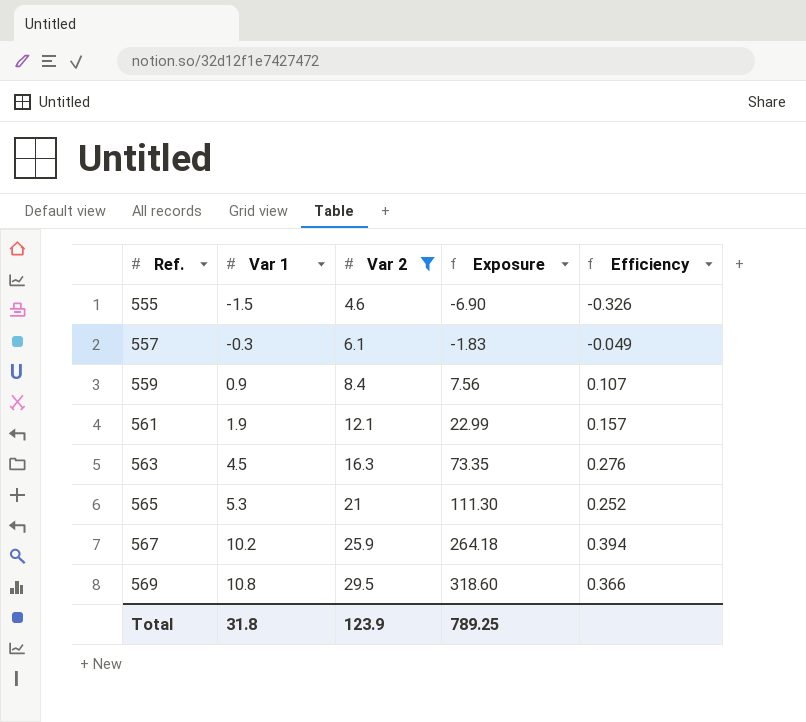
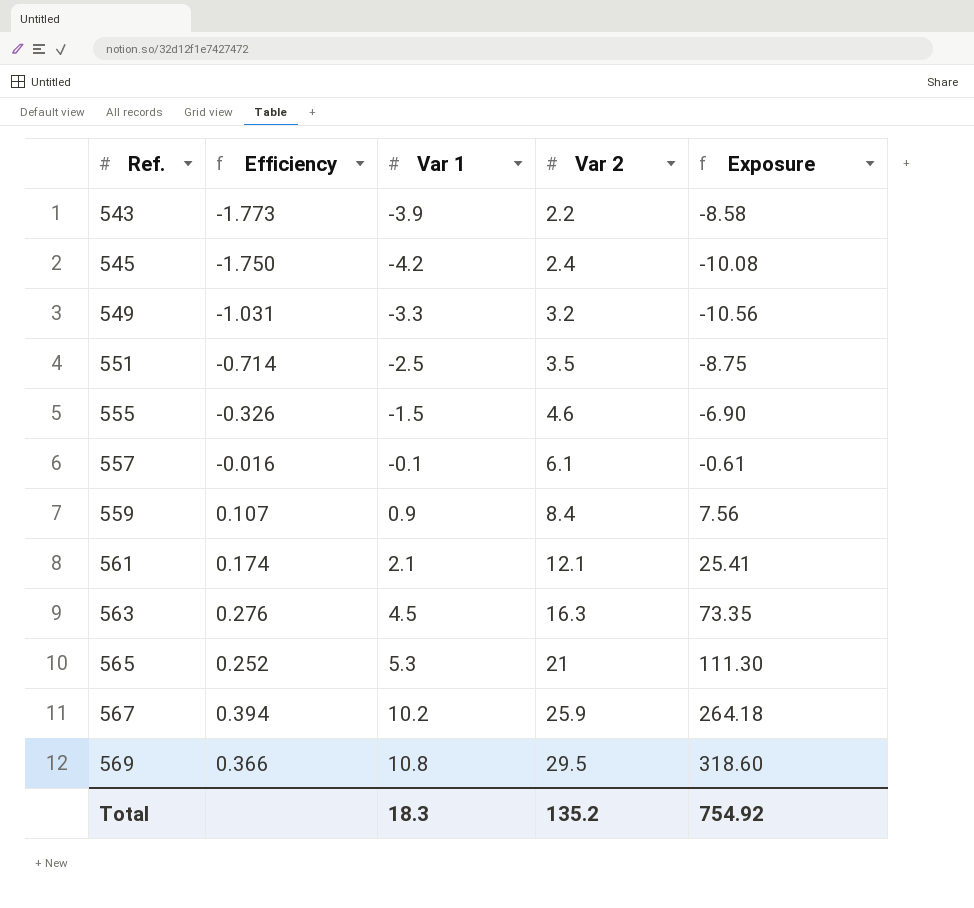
filter: Var 2 >= 4.6 -> none
column Efficiency | position: 5 -> 2
557 | Efficiency: -0.049 -> -0.016
557 | Var 1: -0.3 -> -0.1
557 | Exposure: -1.83 -> -0.61
561 | Efficiency: 0.157 -> 0.174
561 | Var 1: 1.9 -> 2.1
561 | Exposure: 22.99 -> 25.41
Total | Var 1: 31.8 -> 18.3
Total | Var 2: 123.9 -> 135.2
Total | Exposure: 789.25 -> 754.92

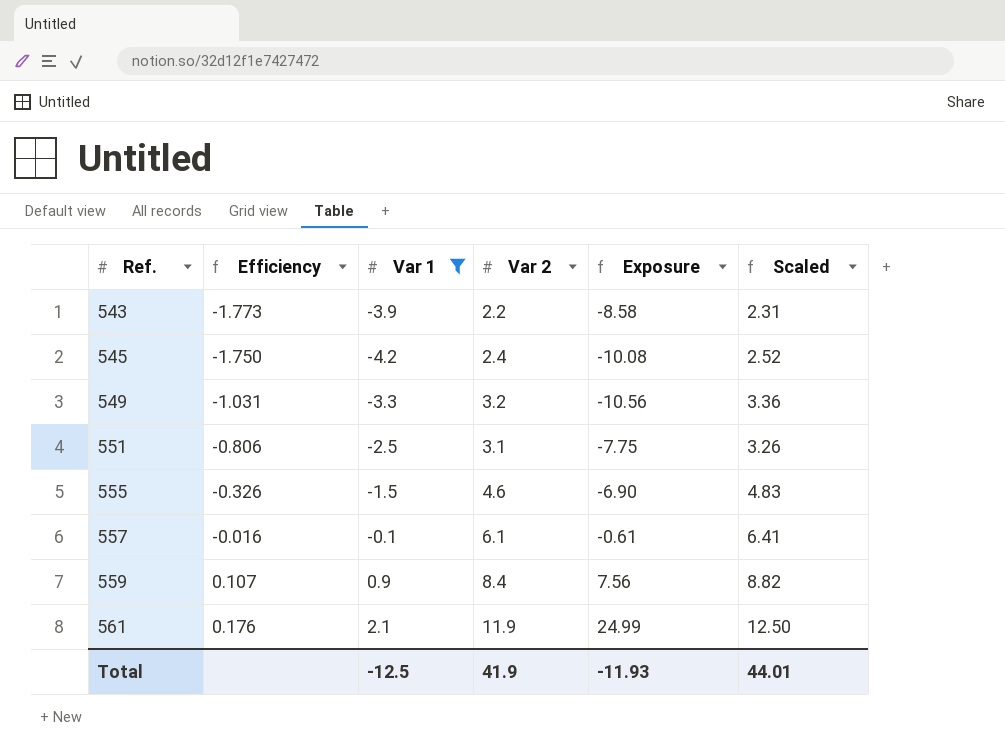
filter: none -> Var 1 <= 2.1
column Scaled | formula: none -> [Var 2] * 1.05
551 | Efficiency: -0.714 -> -0.806
551 | Var 2: 3.5 -> 3.1
551 | Exposure: -8.75 -> -7.75
561 | Efficiency: 0.174 -> 0.176
561 | Var 2: 12.1 -> 11.9
561 | Exposure: 25.41 -> 24.99
Total | Var 1: 18.3 -> -12.5
Total | Var 2: 135.2 -> 41.9
Total | Exposure: 754.92 -> -11.93

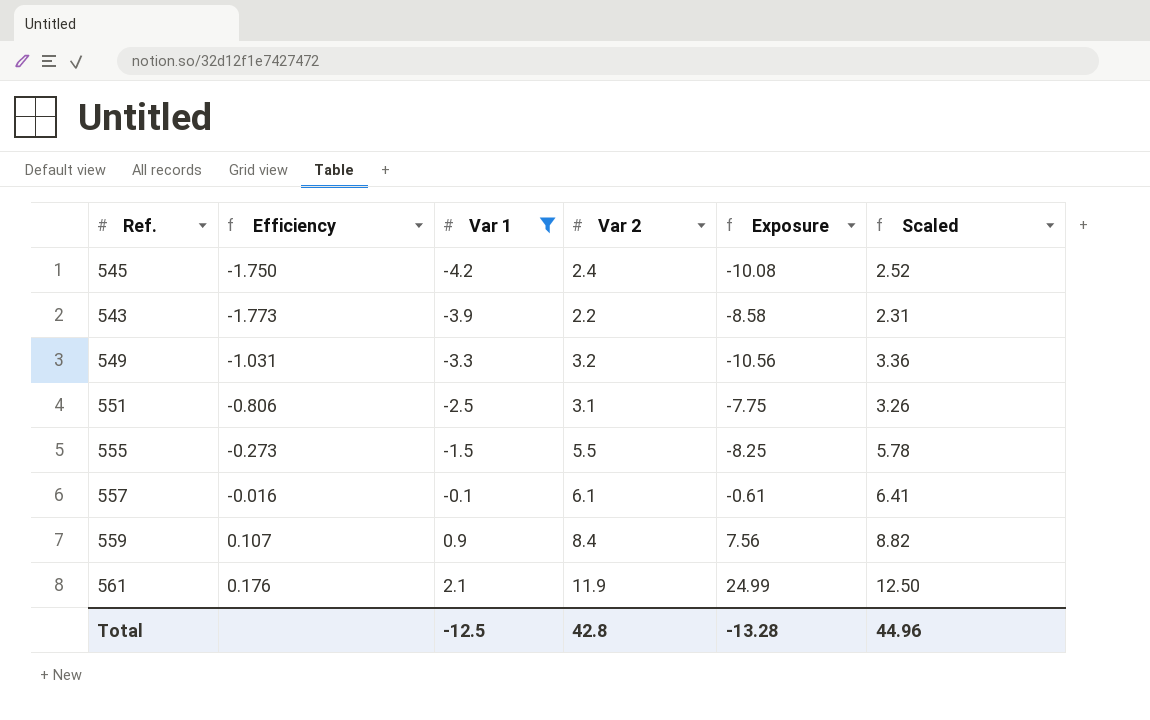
row order: Ref. ascending -> Var 1 ascending
555 | Efficiency: -0.326 -> -0.273
555 | Var 2: 4.6 -> 5.5
555 | Exposure: -6.90 -> -8.25
555 | Scaled: 4.83 -> 5.78
Total | Var 2: 41.9 -> 42.8
Total | Exposure: -11.93 -> -13.28
Total | Scaled: 44.01 -> 44.96

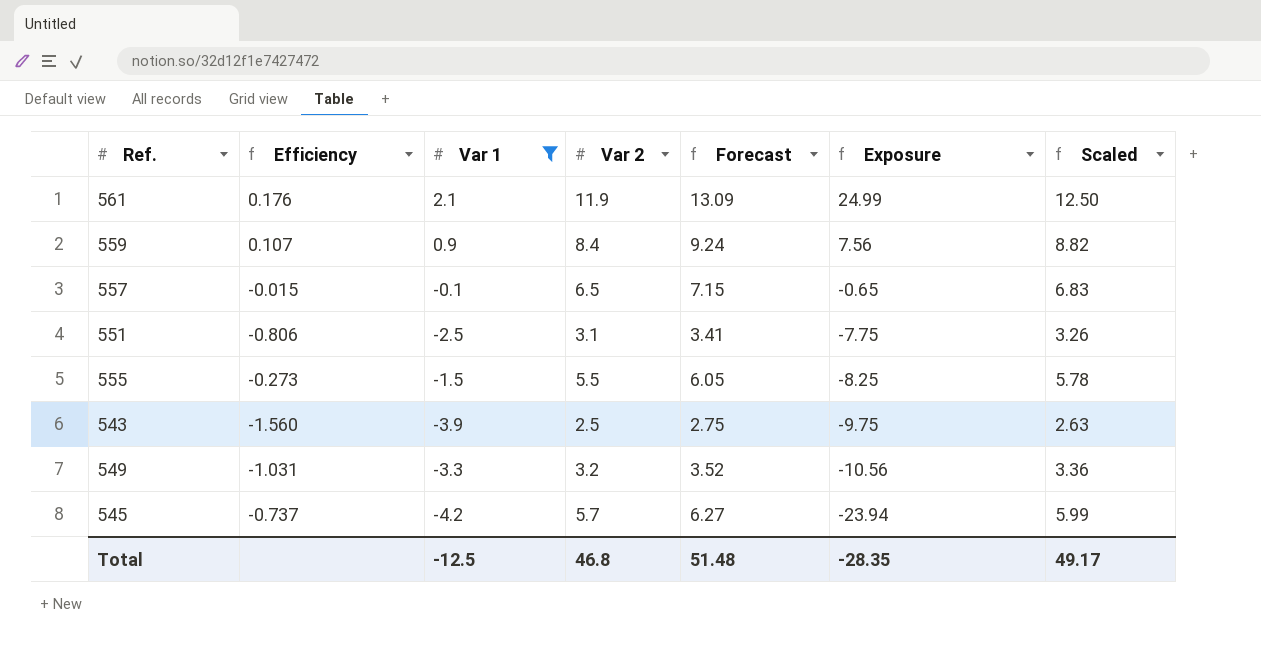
row order: Var 1 ascending -> Exposure descending
column Forecast | formula: none -> [Var 2] * 1.1
557 | Efficiency: -0.016 -> -0.015
557 | Var 2: 6.1 -> 6.5
557 | Exposure: -0.61 -> -0.65
557 | Scaled: 6.41 -> 6.83
543 | Efficiency: -1.773 -> -1.560
543 | Var 2: 2.2 -> 2.5
543 | Exposure: -8.58 -> -9.75
543 | Scaled: 2.31 -> 2.63
545 | Efficiency: -1.750 -> -0.737
545 | Var 2: 2.4 -> 5.7
545 | Exposure: -10.08 -> -23.94
545 | Scaled: 2.52 -> 5.99
Total | Var 2: 42.8 -> 46.8
Total | Exposure: -13.28 -> -28.35
Total | Scaled: 44.96 -> 49.17

